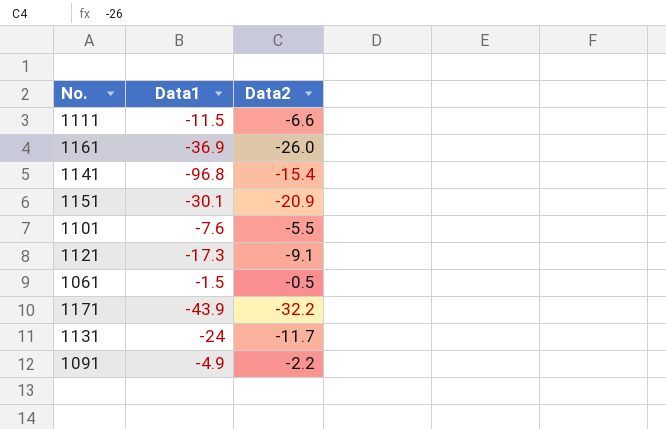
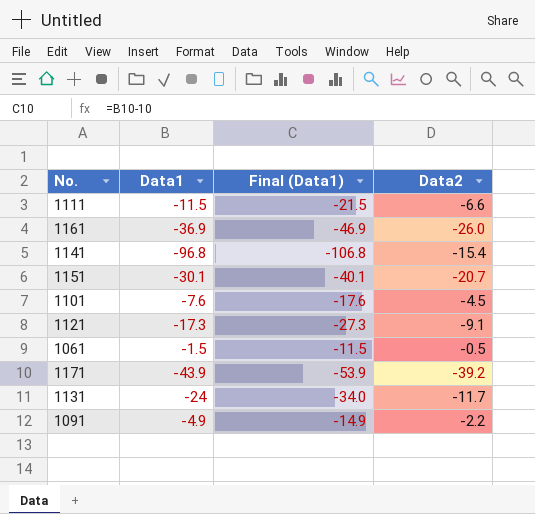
column Final (Data1) | formula: none -> [Data1] - 10
1151 | Data2: -20.9 -> -20.7
1101 | Data2: -5.5 -> -4.5
1171 | Data2: -32.2 -> -39.2

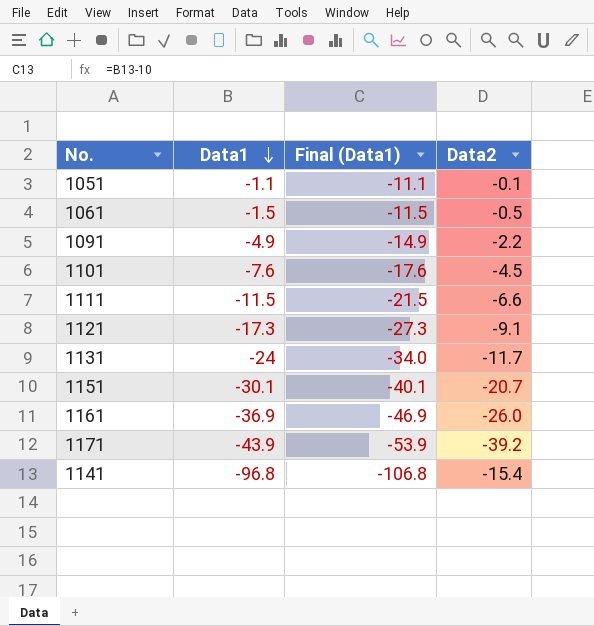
row order: none -> Data1 descending
row 1051: none -> -1.1 | -11.1 | -0.1

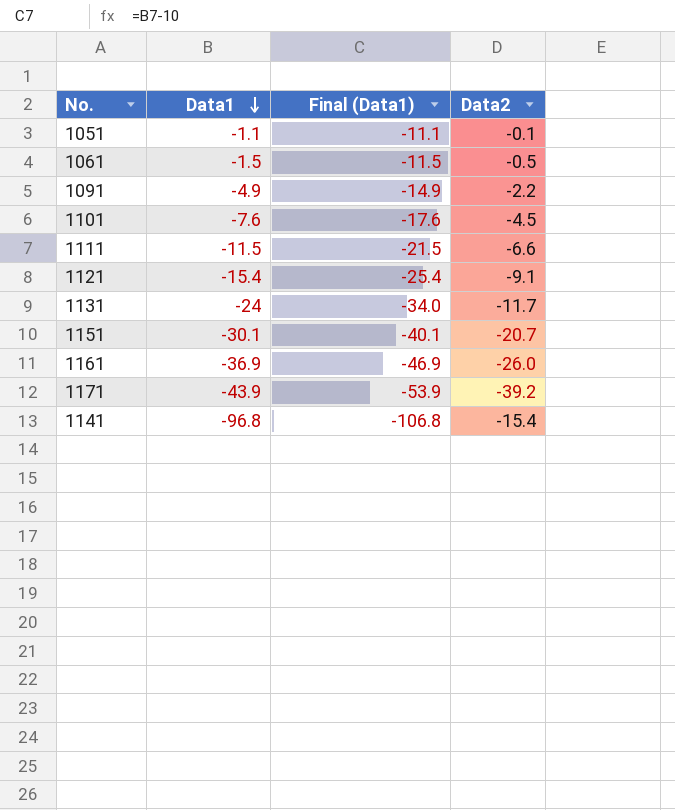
1121 | Data1: -17.3 -> -15.4
1121 | Final (Data1): -27.3 -> -25.4

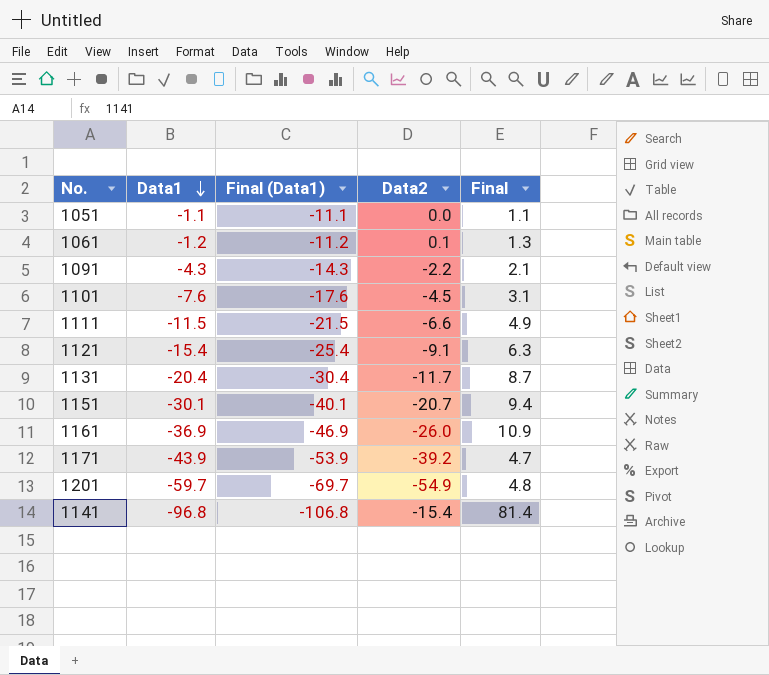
column Final | formula: none -> [Data2] - [Data1]
1051 | Data2: -0.1 -> 0.0
1061 | Data1: -1.5 -> -1.2
1061 | Final (Data1): -11.5 -> -11.2
1061 | Data2: -0.5 -> 0.1
1091 | Data1: -4.9 -> -4.3
1091 | Final (Data1): -14.9 -> -14.3
1131 | Data1: -24 -> -20.4
1131 | Final (Data1): -34.0 -> -30.4
row 1201: none -> -59.7 | -69.7 | -54.9 | 4.8

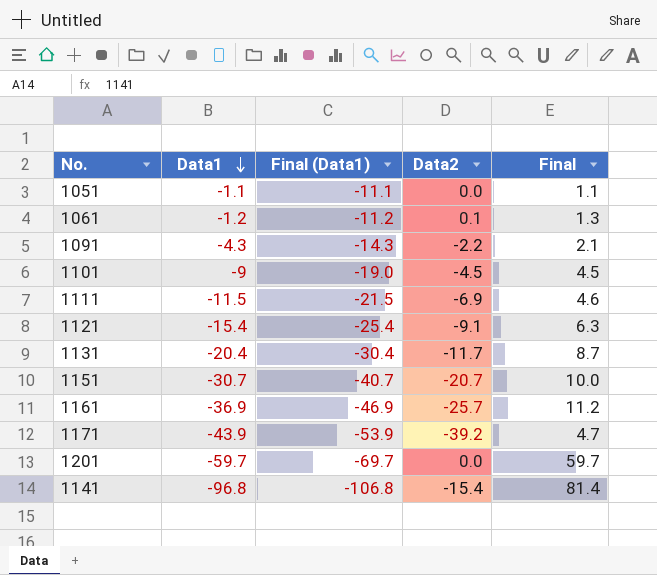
1101 | Data1: -7.6 -> -9
1101 | Final (Data1): -17.6 -> -19.0
1101 | Final: 3.1 -> 4.5
1111 | Data2: -6.6 -> -6.9
1111 | Final: 4.9 -> 4.6
1151 | Data1: -30.1 -> -30.7
1151 | Final (Data1): -40.1 -> -40.7
1151 | Final: 9.4 -> 10.0
1161 | Data2: -26.0 -> -25.7
1161 | Final: 10.9 -> 11.2
1201 | Data2: -54.9 -> 0.0
1201 | Final: 4.8 -> 59.7

